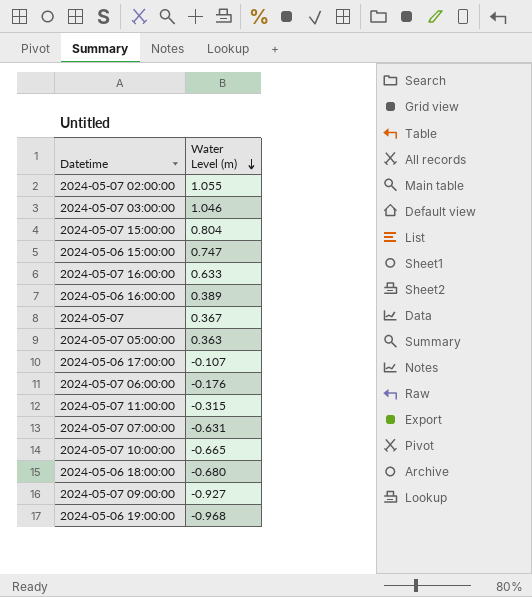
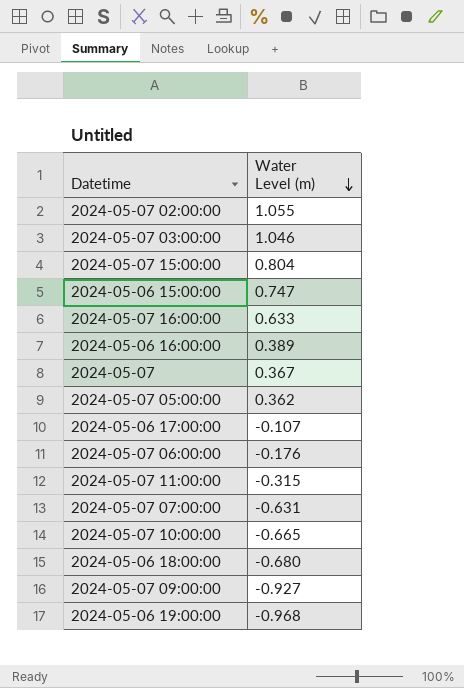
2024-05-07 05:00:00 | Water Level (m): 0.363 -> 0.362

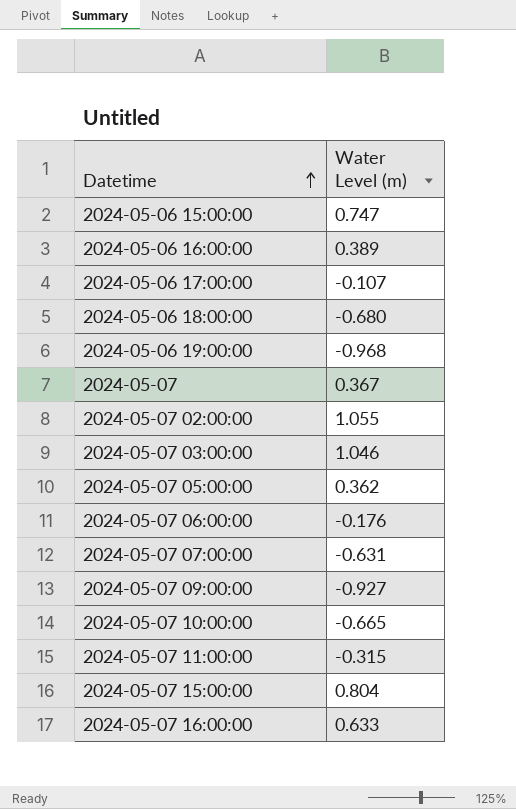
row order: Water Level (m) descending -> Datetime ascending

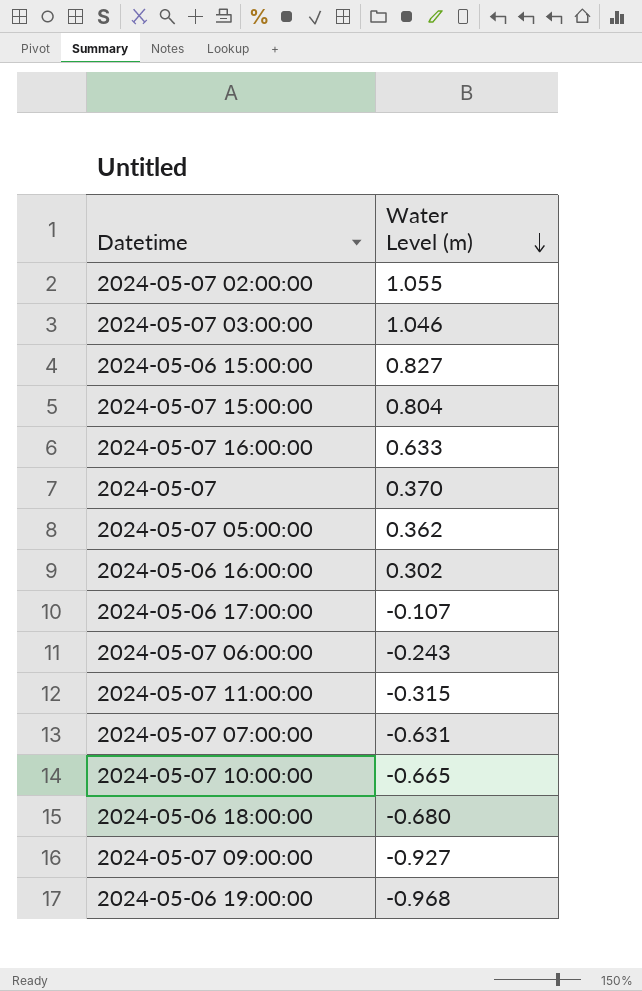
row order: Datetime ascending -> Water Level (m) descending
2024-05-06 15:00:00 | Water Level (m): 0.747 -> 0.827
2024-05-07 | Water Level (m): 0.367 -> 0.370
2024-05-06 16:00:00 | Water Level (m): 0.389 -> 0.302
2024-05-07 06:00:00 | Water Level (m): -0.176 -> -0.243

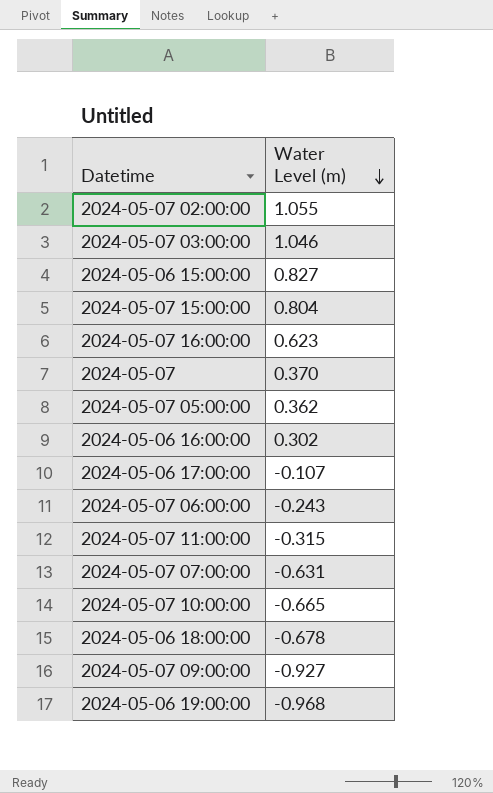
2024-05-07 16:00:00 | Water Level (m): 0.633 -> 0.623
2024-05-06 18:00:00 | Water Level (m): -0.680 -> -0.678

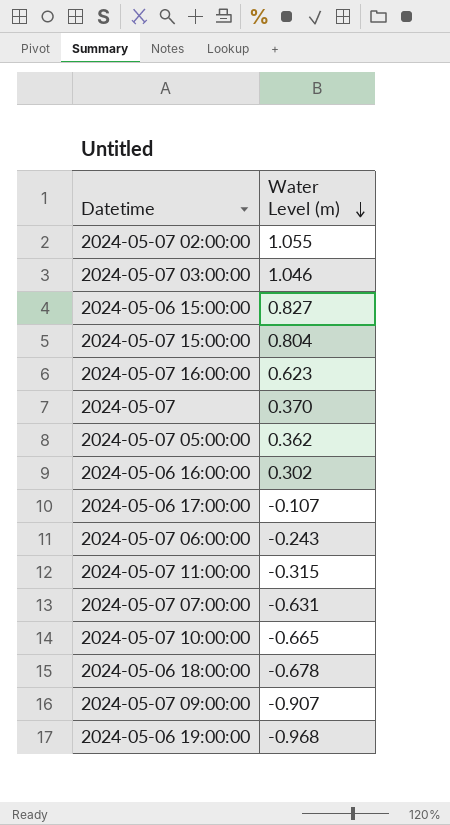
2024-05-07 09:00:00 | Water Level (m): -0.927 -> -0.907

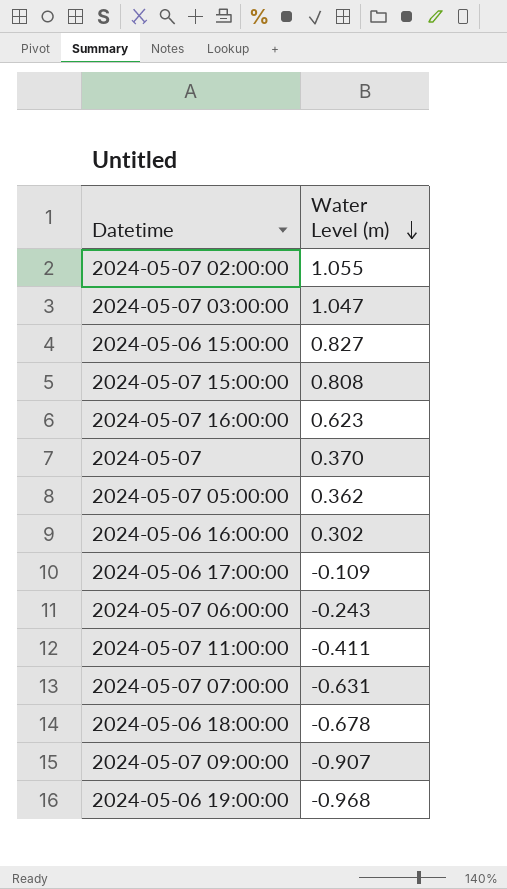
row 2024-05-07 10:00:00: -0.665 -> none
2024-05-07 03:00:00 | Water Level (m): 1.046 -> 1.047
2024-05-07 15:00:00 | Water Level (m): 0.804 -> 0.808
2024-05-06 17:00:00 | Water Level (m): -0.107 -> -0.109
2024-05-07 11:00:00 | Water Level (m): -0.315 -> -0.411

